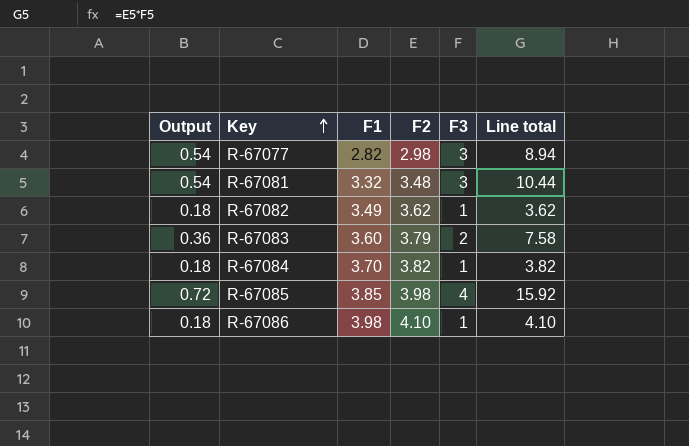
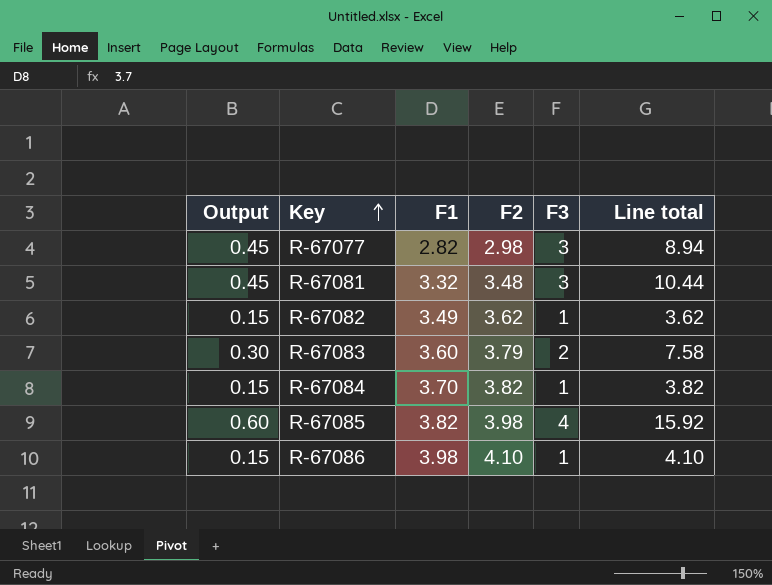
column Output | formula: [F3] * 0.18 -> [F3] * 0.15
R-67085 | F1: 3.85 -> 3.82

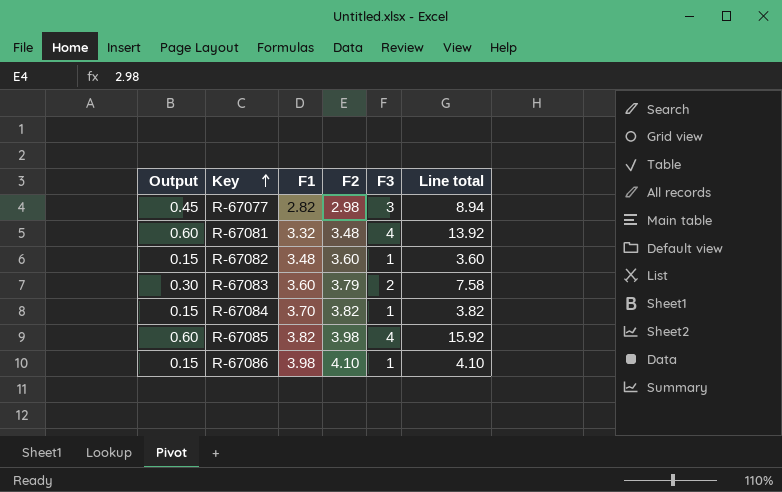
R-67081 | Output: 0.45 -> 0.60
R-67081 | F3: 3 -> 4
R-67081 | Line total: 10.44 -> 13.92
R-67082 | F1: 3.49 -> 3.48
R-67082 | F2: 3.62 -> 3.60
R-67082 | Line total: 3.62 -> 3.60

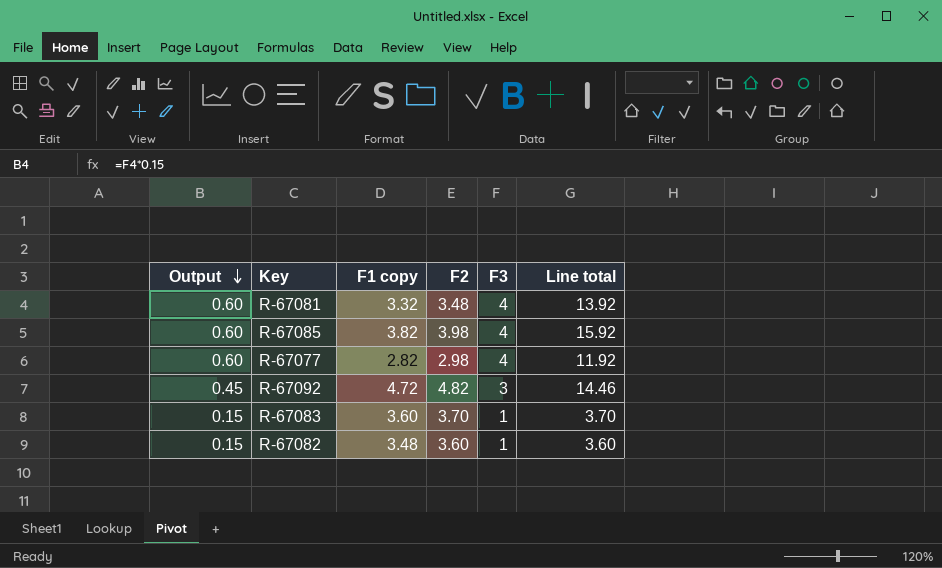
row order: Key ascending -> Output descending
column name: F1 -> F1 copy
row R-67084: 0.15 | 3.70 | 3.82 | 1 | 3.82 -> none
row R-67086: 0.15 | 3.98 | 4.10 | 1 | 4.10 -> none
R-67077 | Output: 0.45 -> 0.60
R-67077 | F3: 3 -> 4
R-67077 | Line total: 8.94 -> 11.92
row R-67092: none -> 0.45 | 4.72 | 4.82 | 3 | 14.46
R-67083 | Output: 0.30 -> 0.15
R-67083 | F2: 3.79 -> 3.70
R-67083 | F3: 2 -> 1
R-67083 | Line total: 7.58 -> 3.70

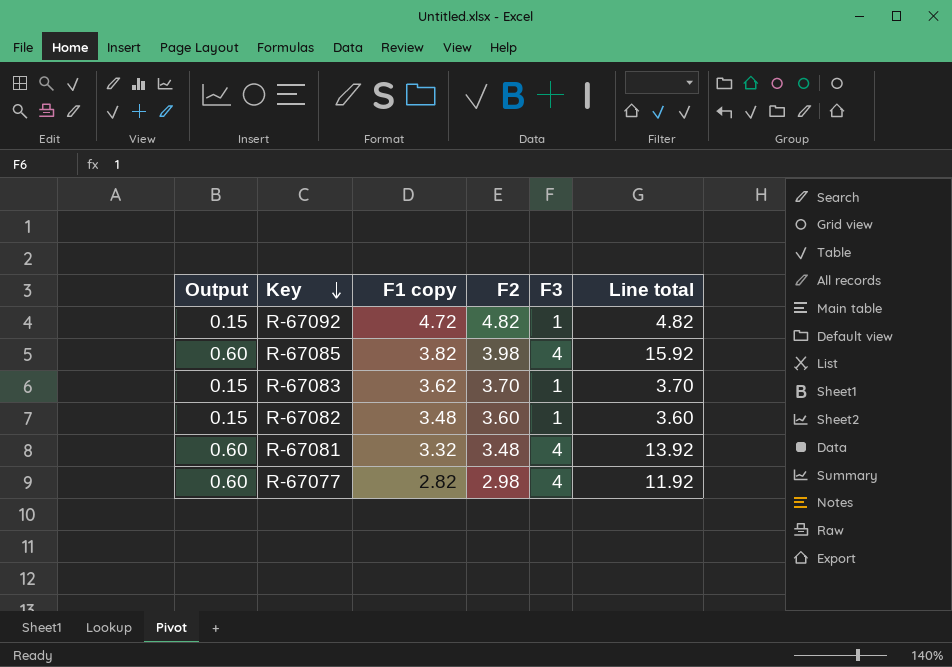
row order: Output descending -> Key descending
R-67092 | Output: 0.45 -> 0.15
R-67092 | F3: 3 -> 1
R-67092 | Line total: 14.46 -> 4.82
R-67083 | F1 copy: 3.60 -> 3.62

